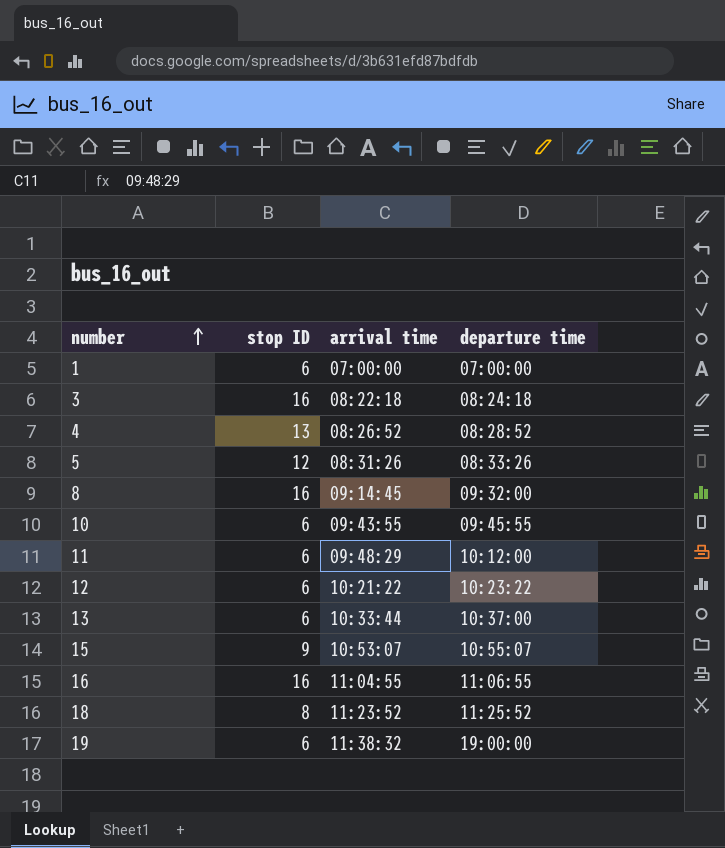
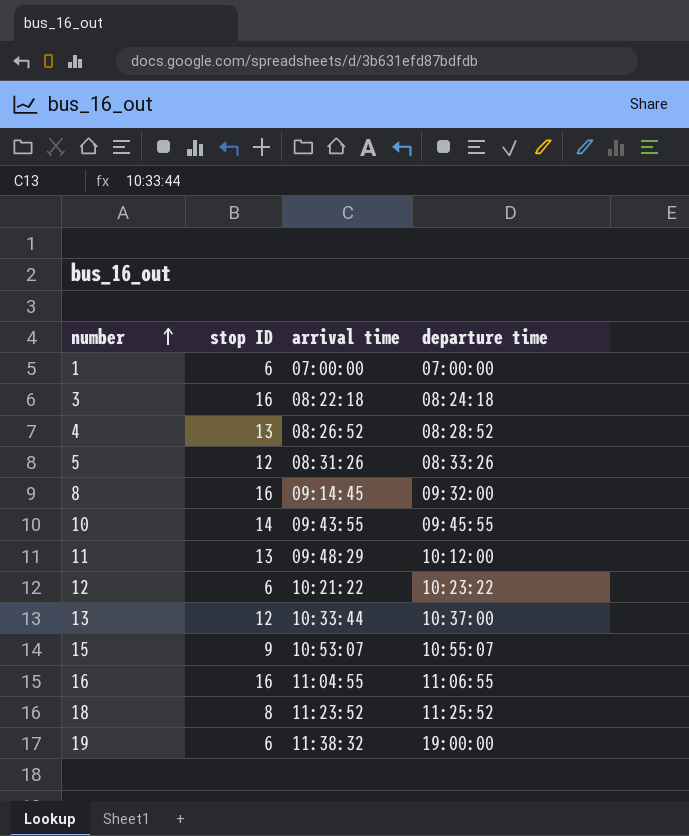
10 | stop ID: 6 -> 14
11 | stop ID: 6 -> 13
13 | stop ID: 6 -> 12

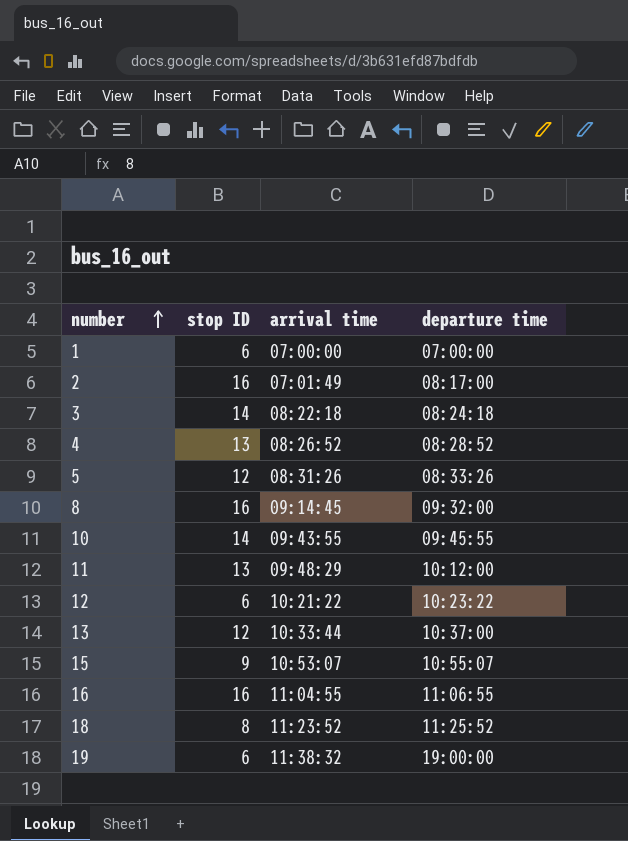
row 2: none -> 16 | 07:01:49 | 08:17:00
3 | stop ID: 16 -> 14

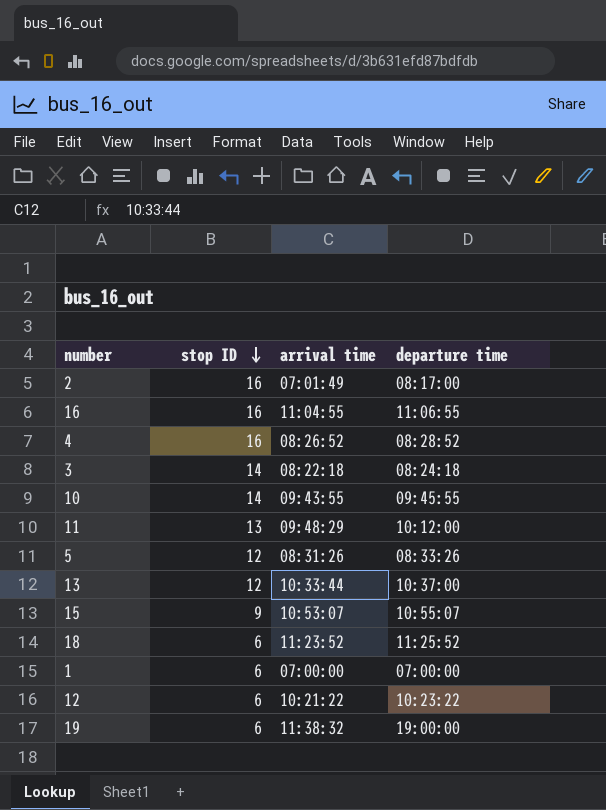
row order: number ascending -> stop ID descending
row 8: 16 | 09:14:45 | 09:32:00 -> none
4 | stop ID: 13 -> 16
18 | stop ID: 8 -> 6

